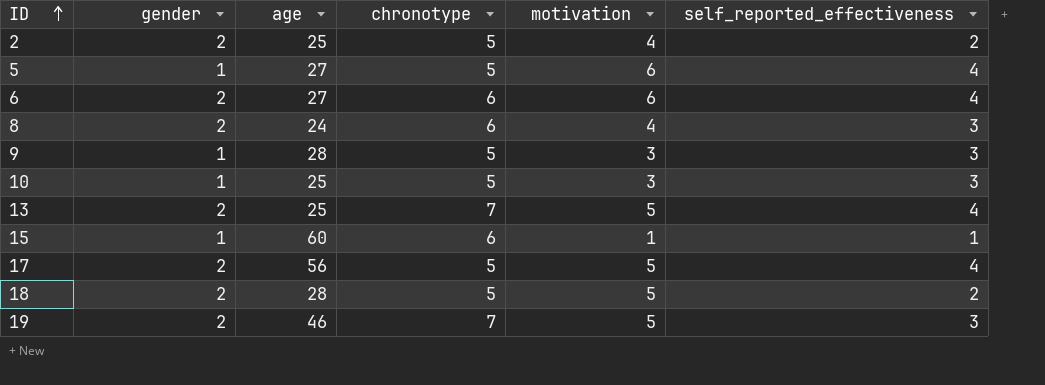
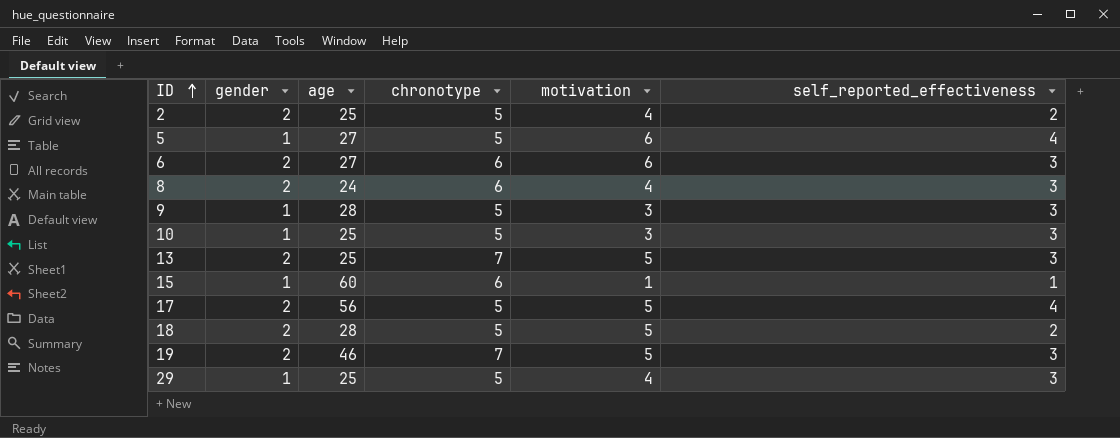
6 | self_reported_effectiveness: 4 -> 3
13 | self_reported_effectiveness: 4 -> 3
row 29: none -> 1 | 25 | 5 | 4 | 3

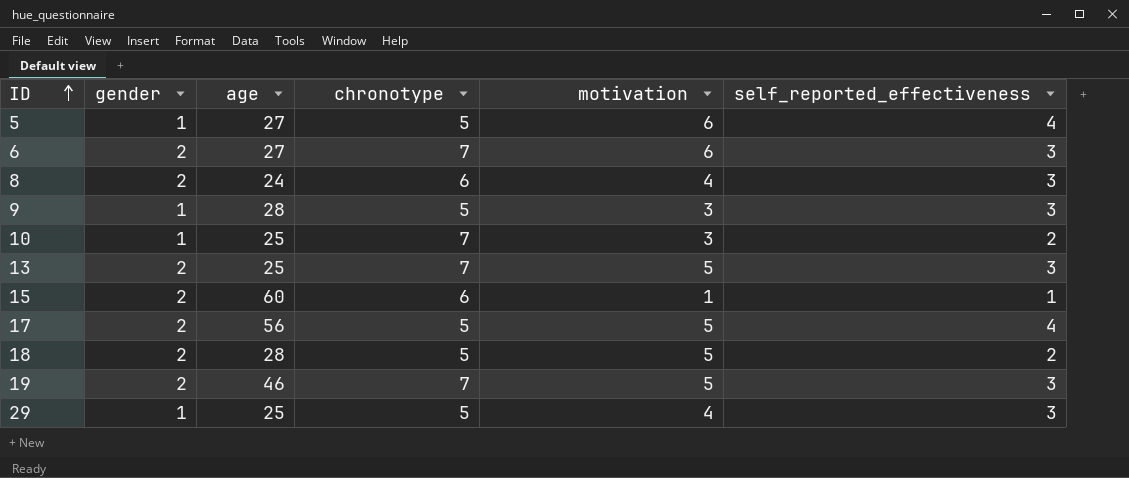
row 2: 2 | 25 | 5 | 4 | 2 -> none
6 | chronotype: 6 -> 7
10 | chronotype: 5 -> 7
10 | self_reported_effectiveness: 3 -> 2
15 | gender: 1 -> 2

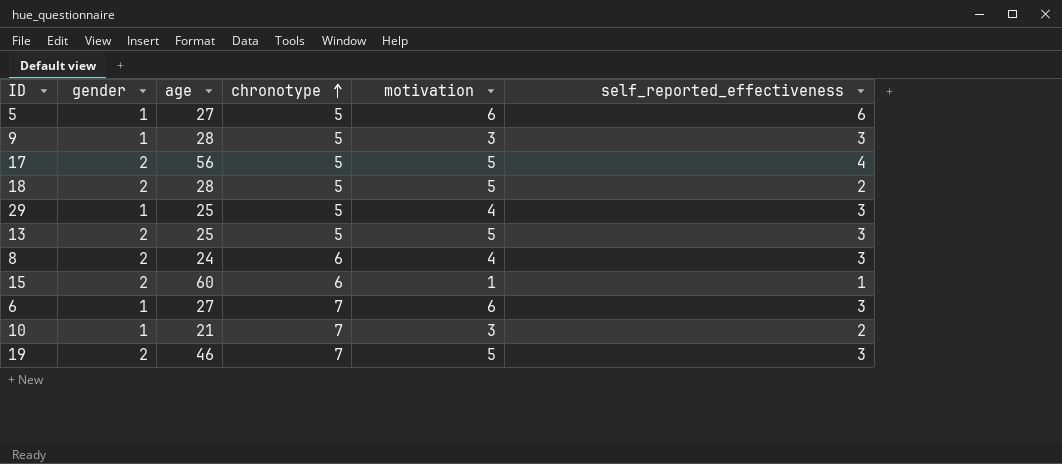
row order: ID ascending -> chronotype ascending
5 | self_reported_effectiveness: 4 -> 6
13 | chronotype: 7 -> 5
6 | gender: 2 -> 1
10 | age: 25 -> 21

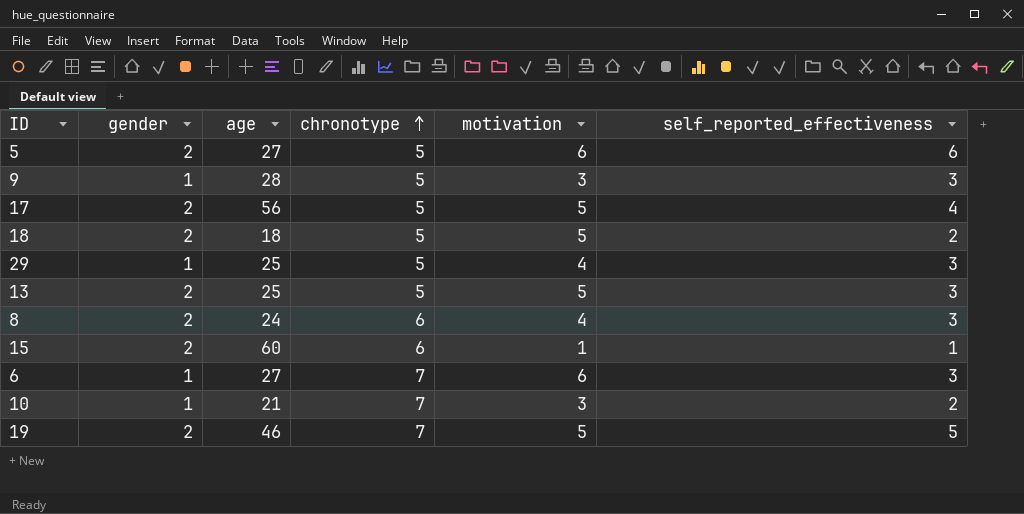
5 | gender: 1 -> 2
18 | age: 28 -> 18
19 | self_reported_effectiveness: 3 -> 5

